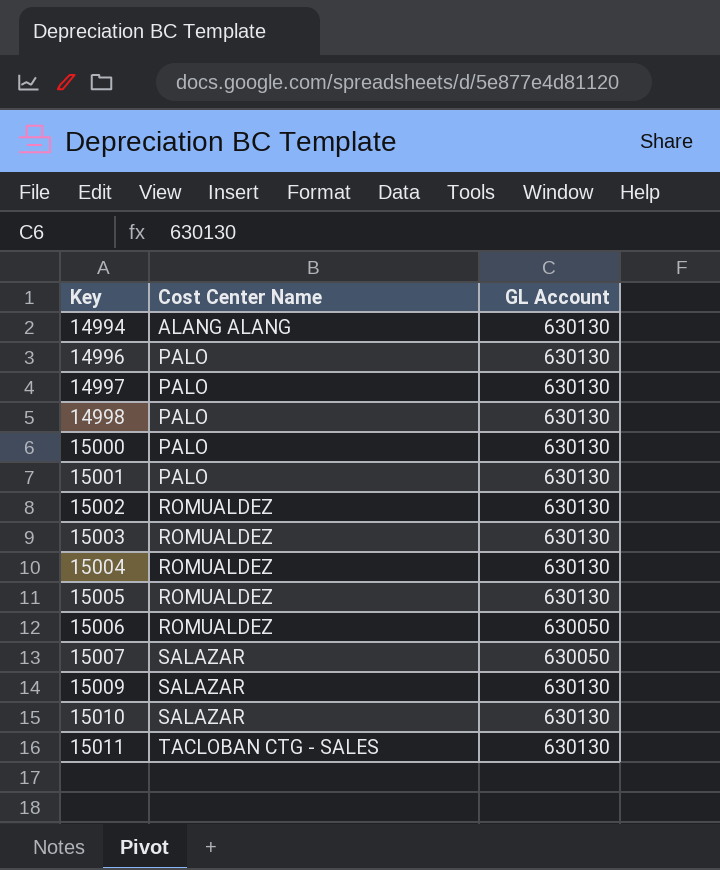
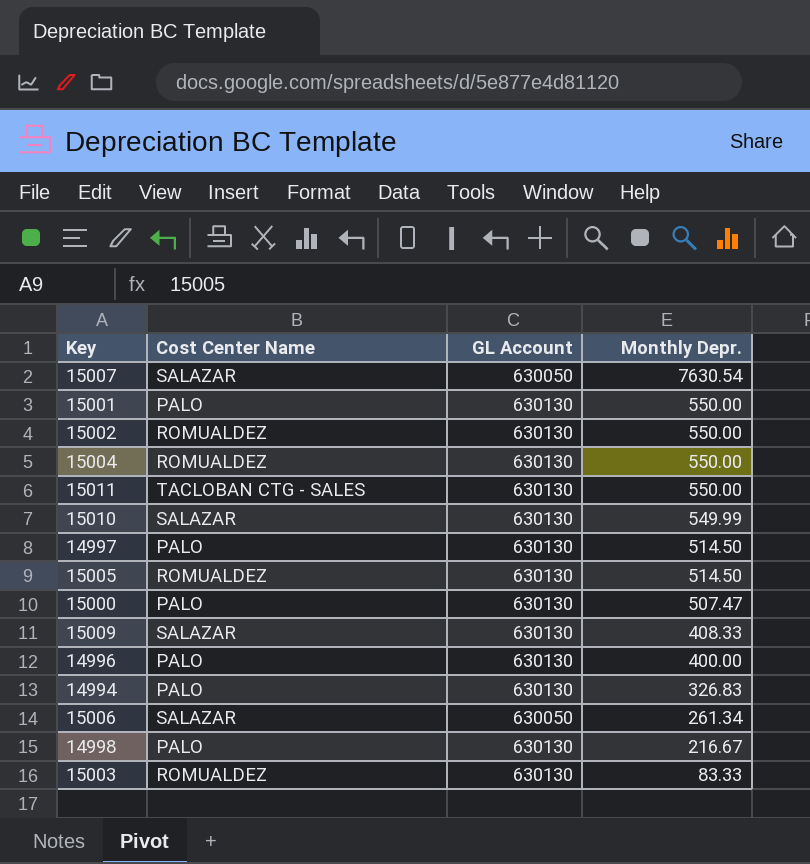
row order: Key ascending -> Monthly Depr. descending
column Monthly Depr. | position: none -> 4
14994 | Cost Center Name: ALANG ALANG -> PALO
15006 | Cost Center Name: ROMUALDEZ -> SALAZAR

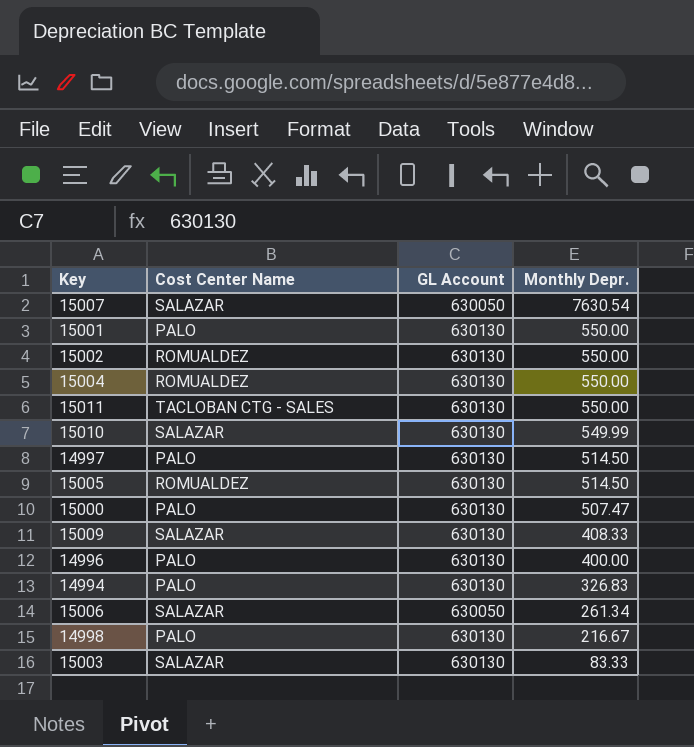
15003 | Cost Center Name: ROMUALDEZ -> SALAZAR

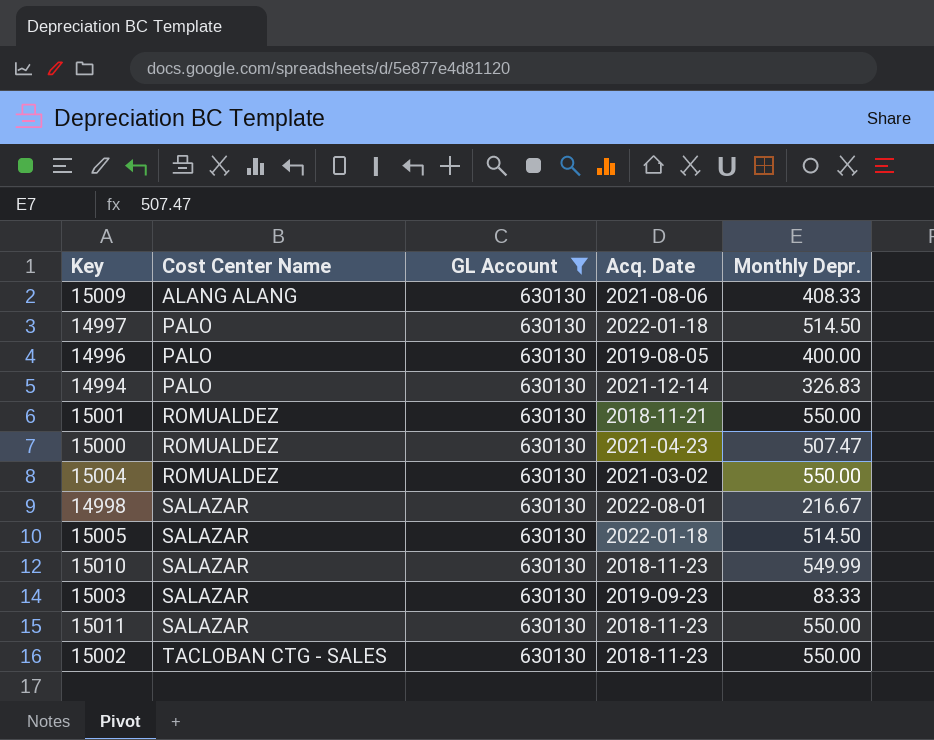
filter: none -> GL Account = 630130
row order: Monthly Depr. descending -> Cost Center Name ascending
column Acq. Date | position: none -> 4
15009 | Cost Center Name: SALAZAR -> ALANG ALANG
15001 | Cost Center Name: PALO -> ROMUALDEZ
15000 | Cost Center Name: PALO -> ROMUALDEZ
14998 | Cost Center Name: PALO -> SALAZAR
15005 | Cost Center Name: ROMUALDEZ -> SALAZAR
15011 | Cost Center Name: TACLOBAN CTG - SALES -> SALAZAR
15002 | Cost Center Name: ROMUALDEZ -> TACLOBAN CTG - SALES

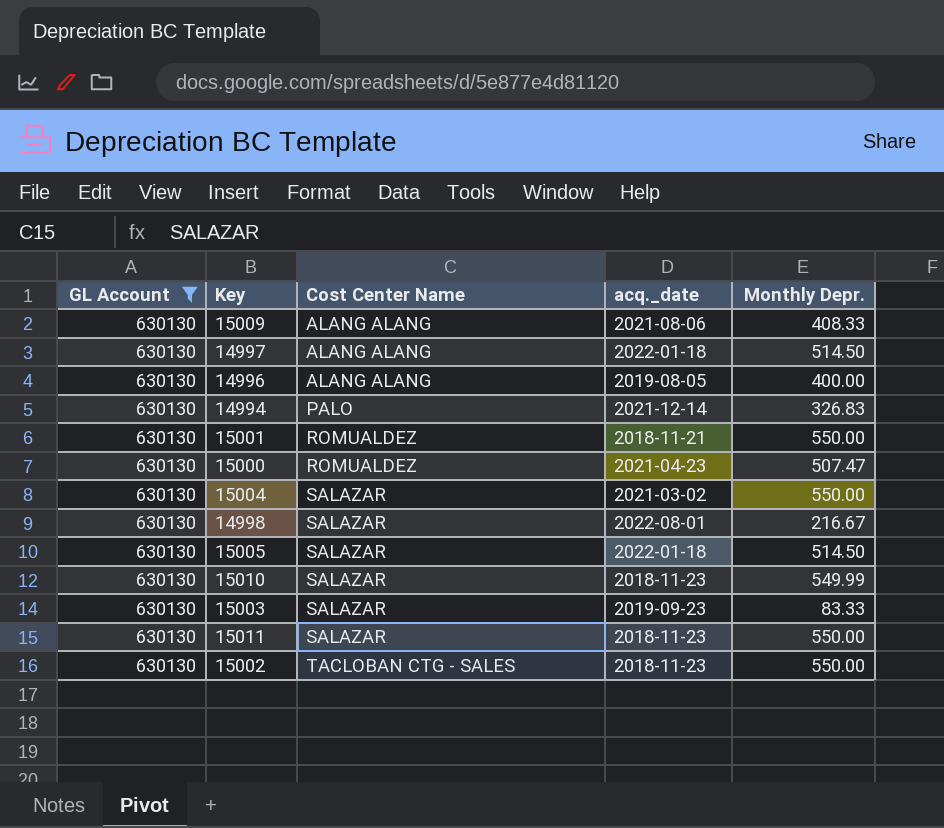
column GL Account | position: 3 -> 1
column name: Acq. Date -> acq._date
14997 | Cost Center Name: PALO -> ALANG ALANG
14996 | Cost Center Name: PALO -> ALANG ALANG
15004 | Cost Center Name: ROMUALDEZ -> SALAZAR

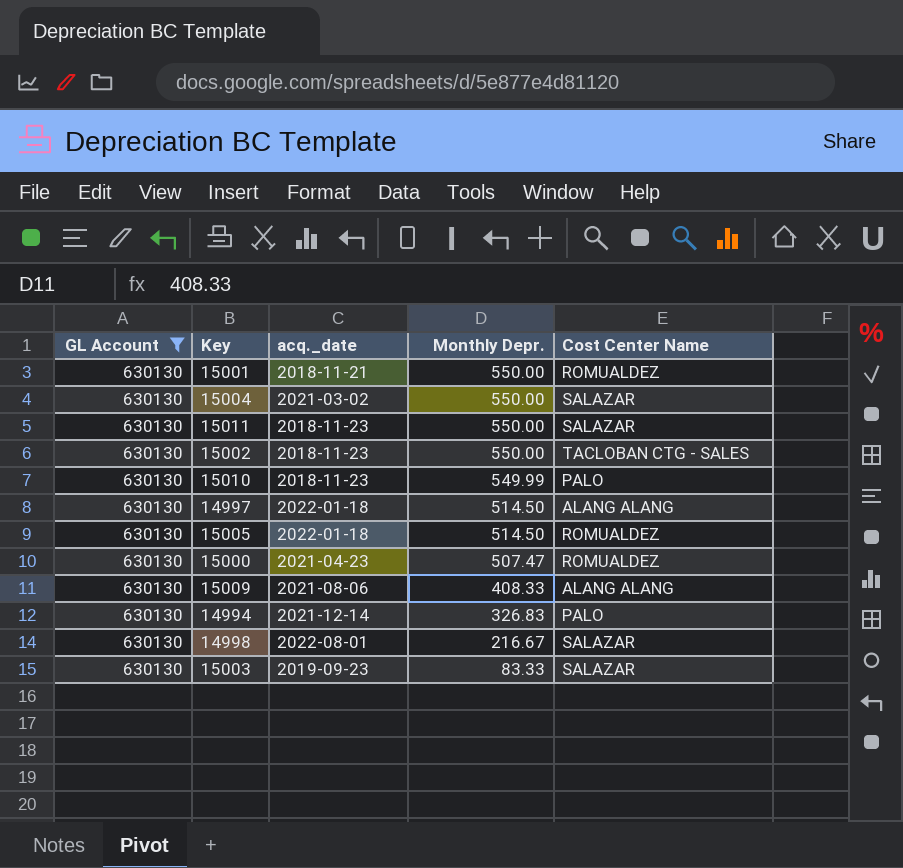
row order: Cost Center Name ascending -> Monthly Depr. descending
column Cost Center Name | position: 3 -> 5
row 14996: 630130 | ALANG ALANG | 2019-08-05 | 400.00 -> none
15010 | Cost Center Name: SALAZAR -> PALO
15005 | Cost Center Name: SALAZAR -> ROMUALDEZ

